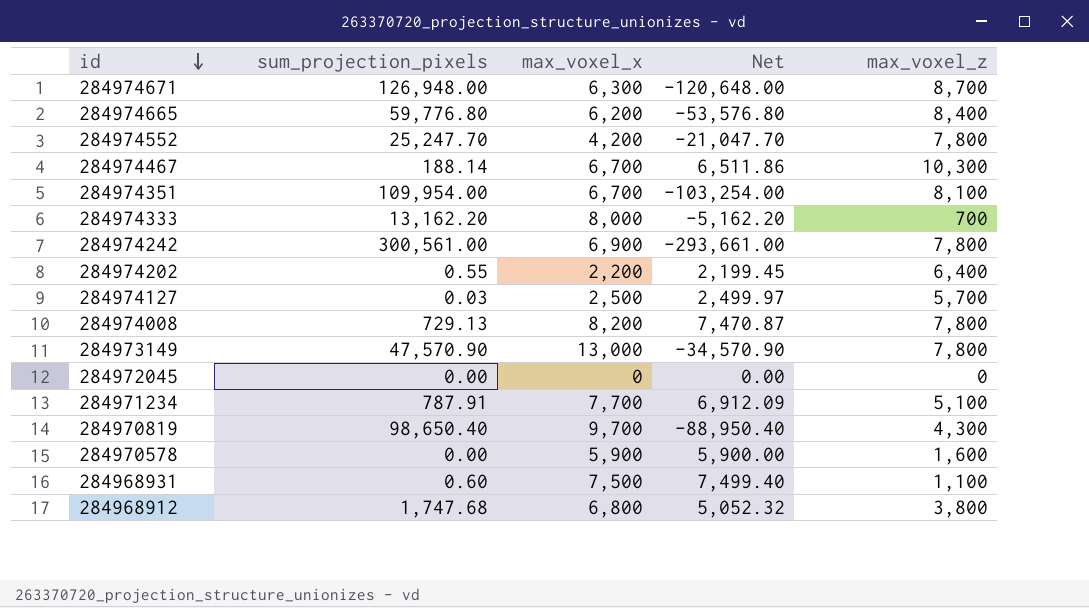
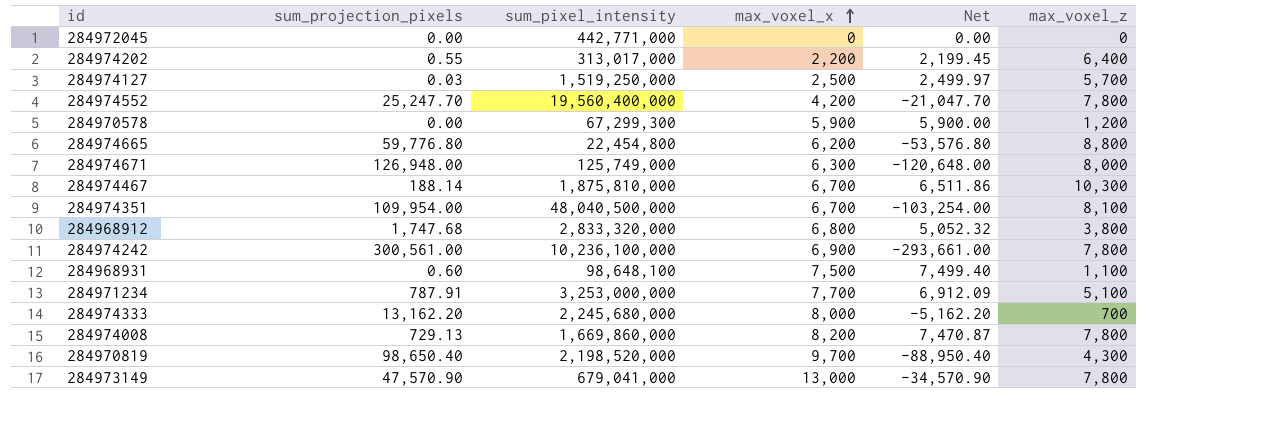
row order: id descending -> max_voxel_x ascending
column sum_pixel_intensity | position: none -> 3
284970578 | max_voxel_z: 1,600 -> 1,200
284974665 | max_voxel_z: 8,400 -> 8,800
284974671 | max_voxel_z: 8,700 -> 8,000

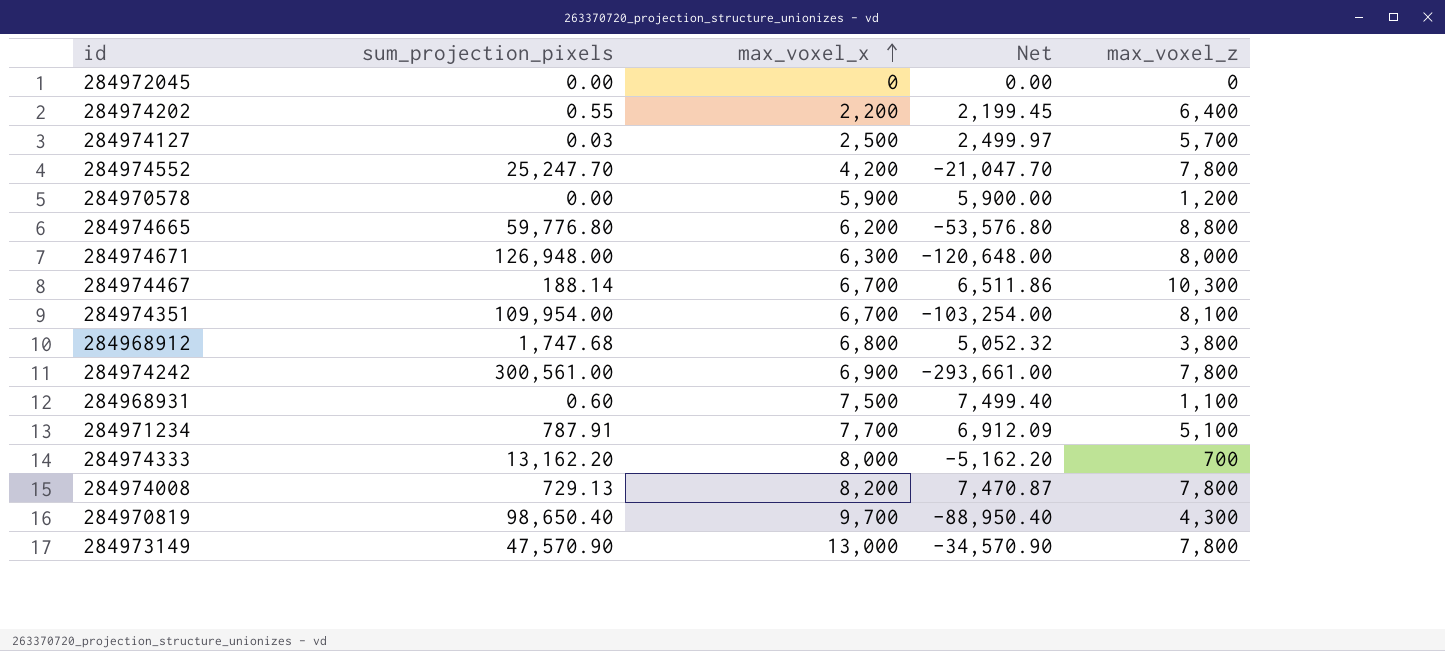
column sum_pixel_intensity | position: 3 -> none

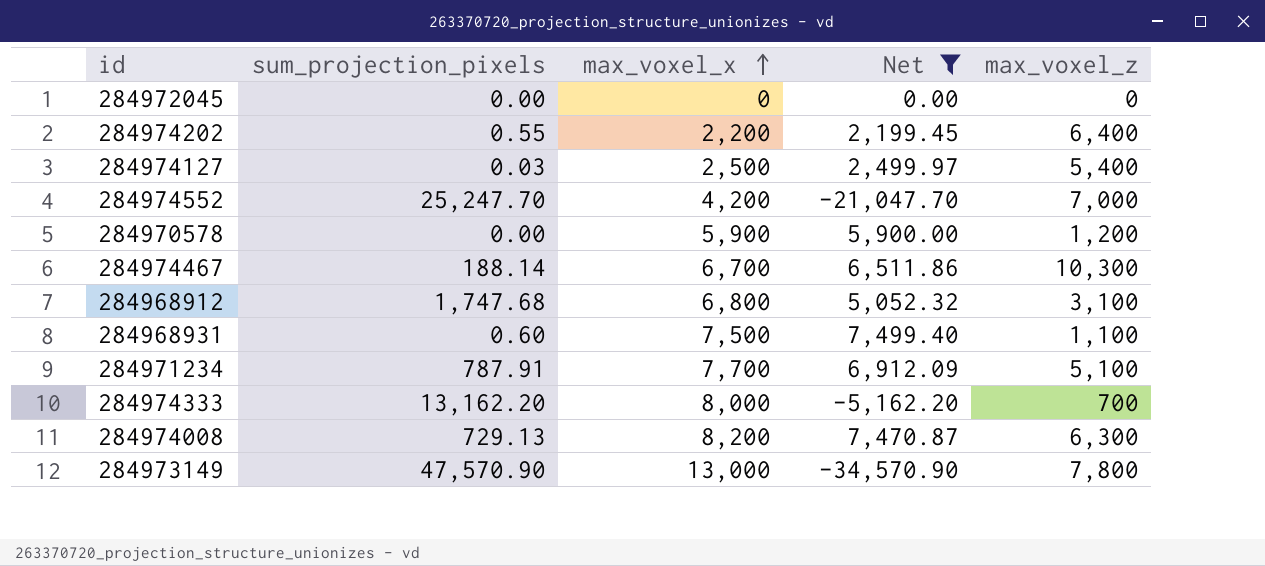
filter: none -> Net >= -34,570.90
284974127 | max_voxel_z: 5,700 -> 5,400
284974552 | max_voxel_z: 7,800 -> 7,000
284968912 | max_voxel_z: 3,800 -> 3,100
284974008 | max_voxel_z: 7,800 -> 6,300

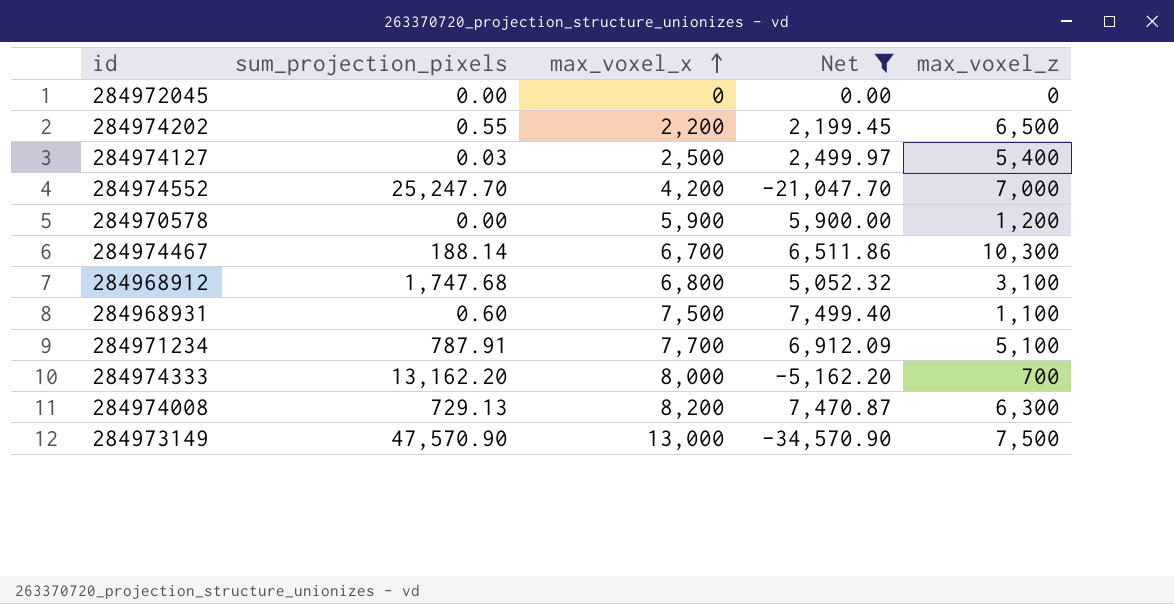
284974202 | max_voxel_z: 6,400 -> 6,500
284973149 | max_voxel_z: 7,800 -> 7,500

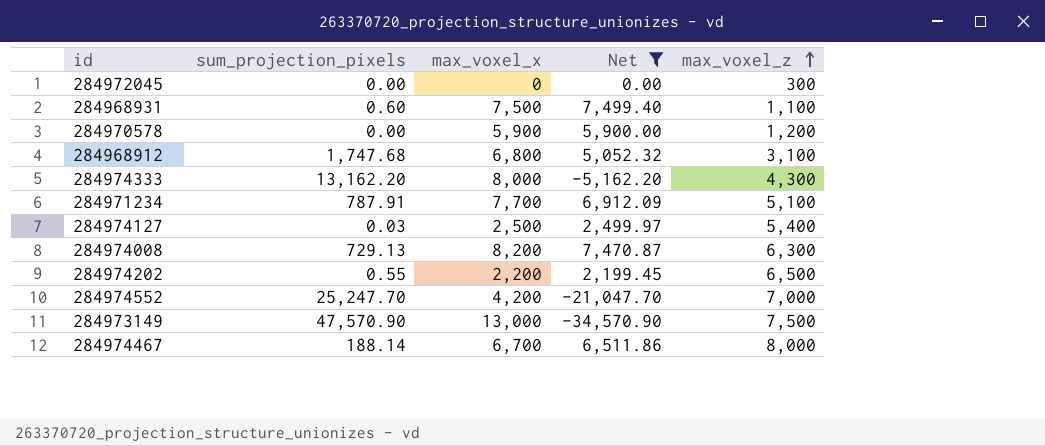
row order: max_voxel_x ascending -> max_voxel_z ascending
284972045 | max_voxel_z: 0 -> 300
284974333 | max_voxel_z: 700 -> 4,300
284974467 | max_voxel_z: 10,300 -> 8,000

